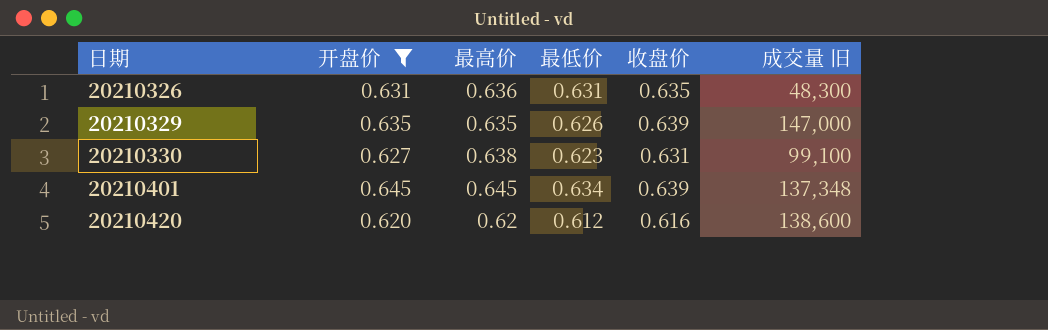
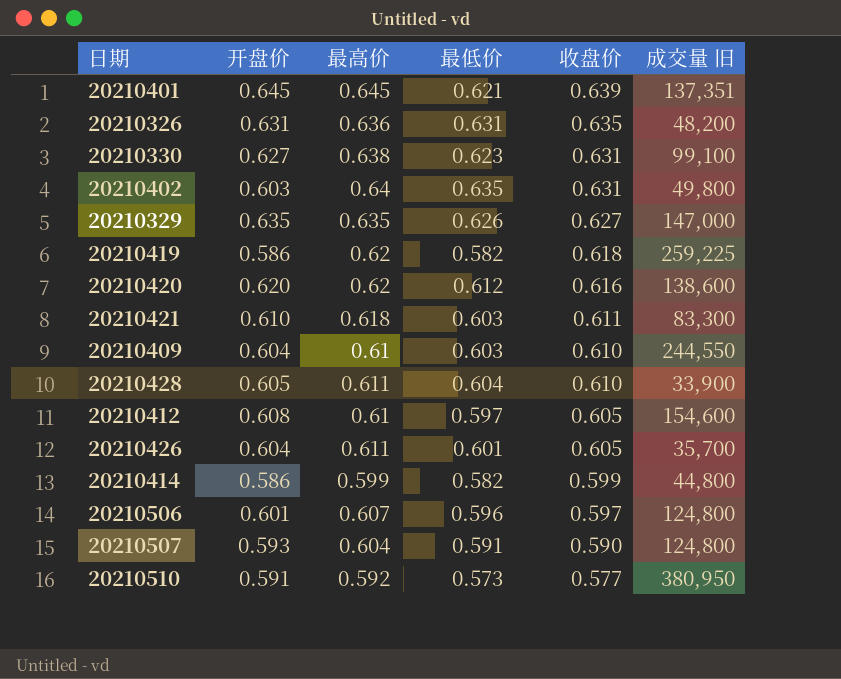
filter: 开盘价 >= 0.620 -> none
row order: 日期 ascending -> 收盘价 descending
20210401 | 最低价: 0.634 -> 0.621
20210401 | 成交量 旧: 137,348 -> 137,351
20210326 | 成交量 旧: 48,300 -> 48,200
20210329 | 收盘价: 0.639 -> 0.627

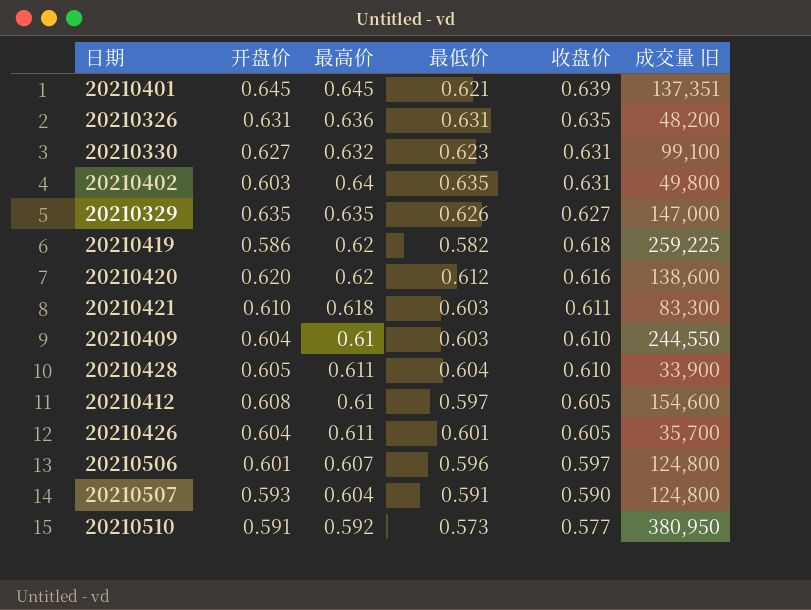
row 20210414: 0.586 | 0.599 | 0.582 | 0.599 | 44,800 -> none
20210330 | 最高价: 0.638 -> 0.632

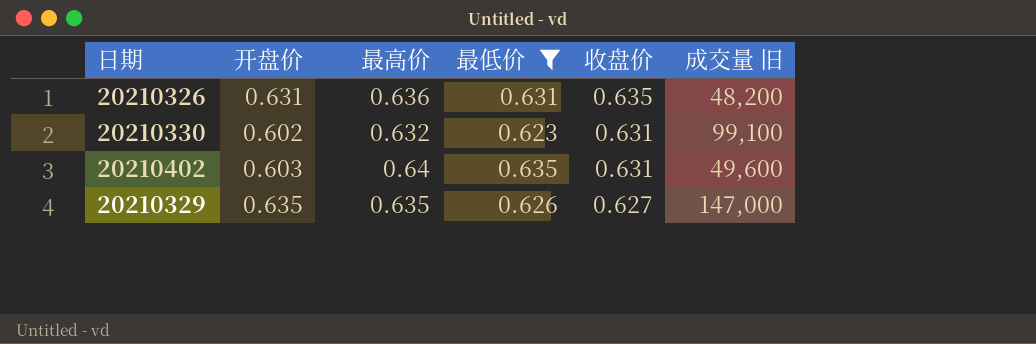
filter: none -> 最低价 >= 0.623
20210330 | 开盘价: 0.627 -> 0.602
20210402 | 成交量 旧: 49,800 -> 49,600

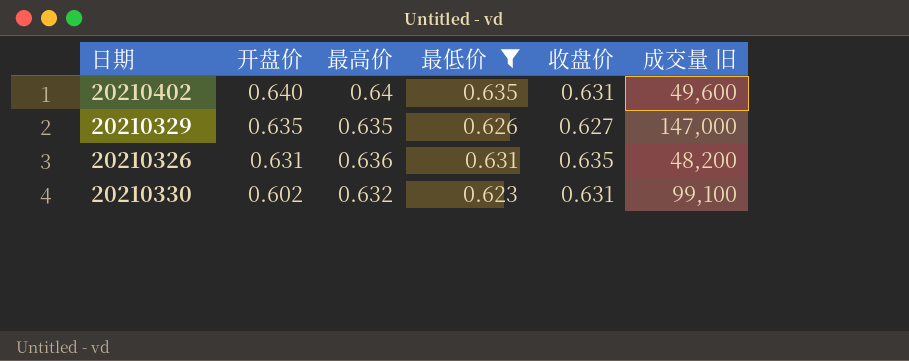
row order: 收盘价 descending -> 开盘价 descending
20210402 | 开盘价: 0.603 -> 0.640

